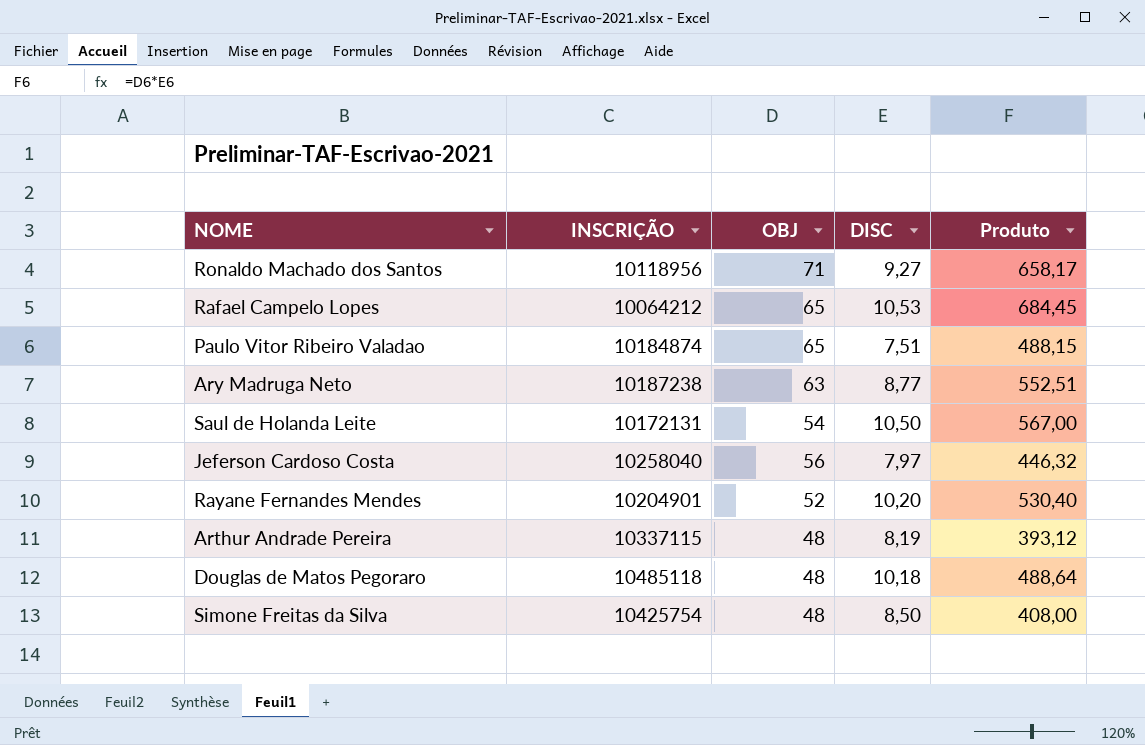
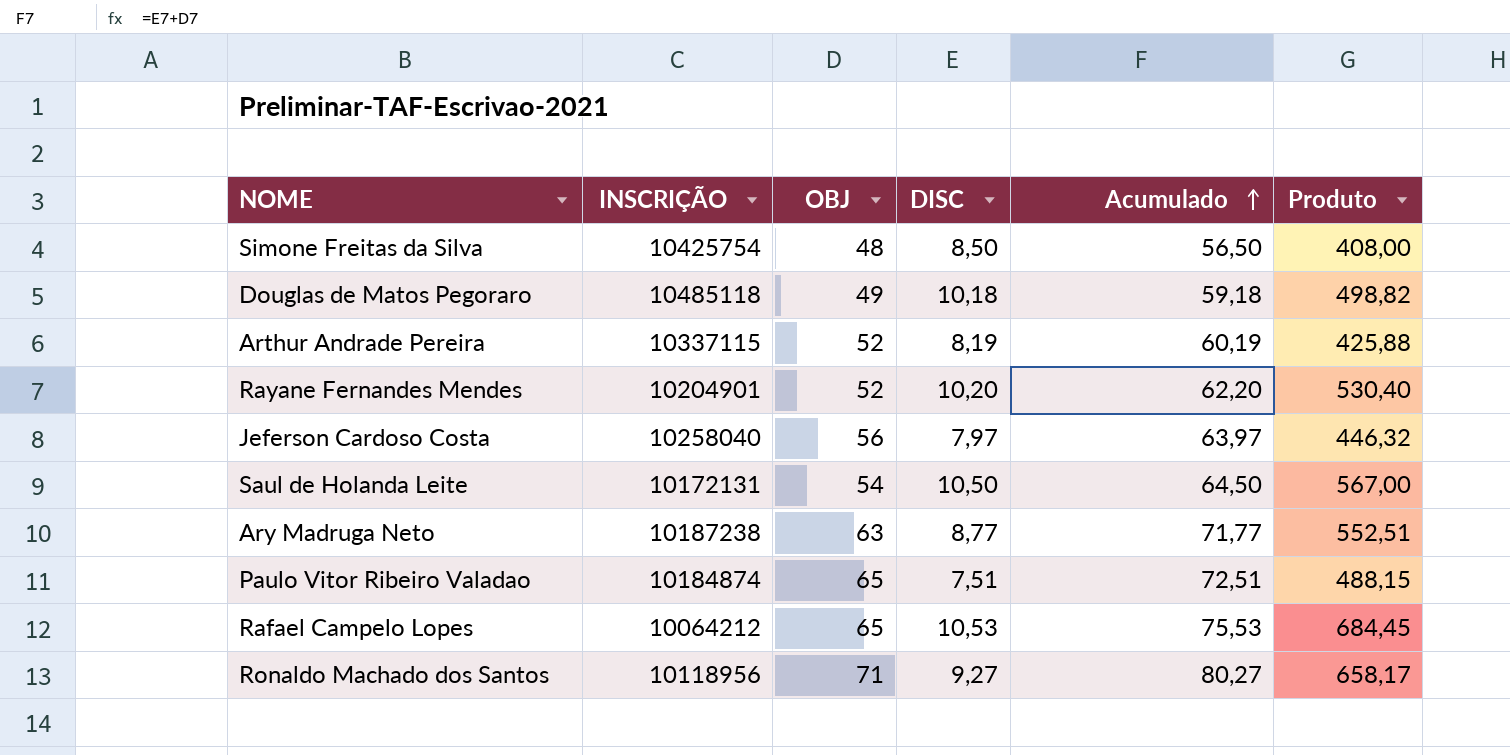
row order: none -> Acumulado ascending
column Acumulado | formula: none -> [OBJ] + [DISC]
Douglas de Matos Pegoraro | OBJ: 48 -> 49
Douglas de Matos Pegoraro | Produto: 488,64 -> 498,82
Arthur Andrade Pereira | OBJ: 48 -> 52
Arthur Andrade Pereira | Produto: 393,12 -> 425,88

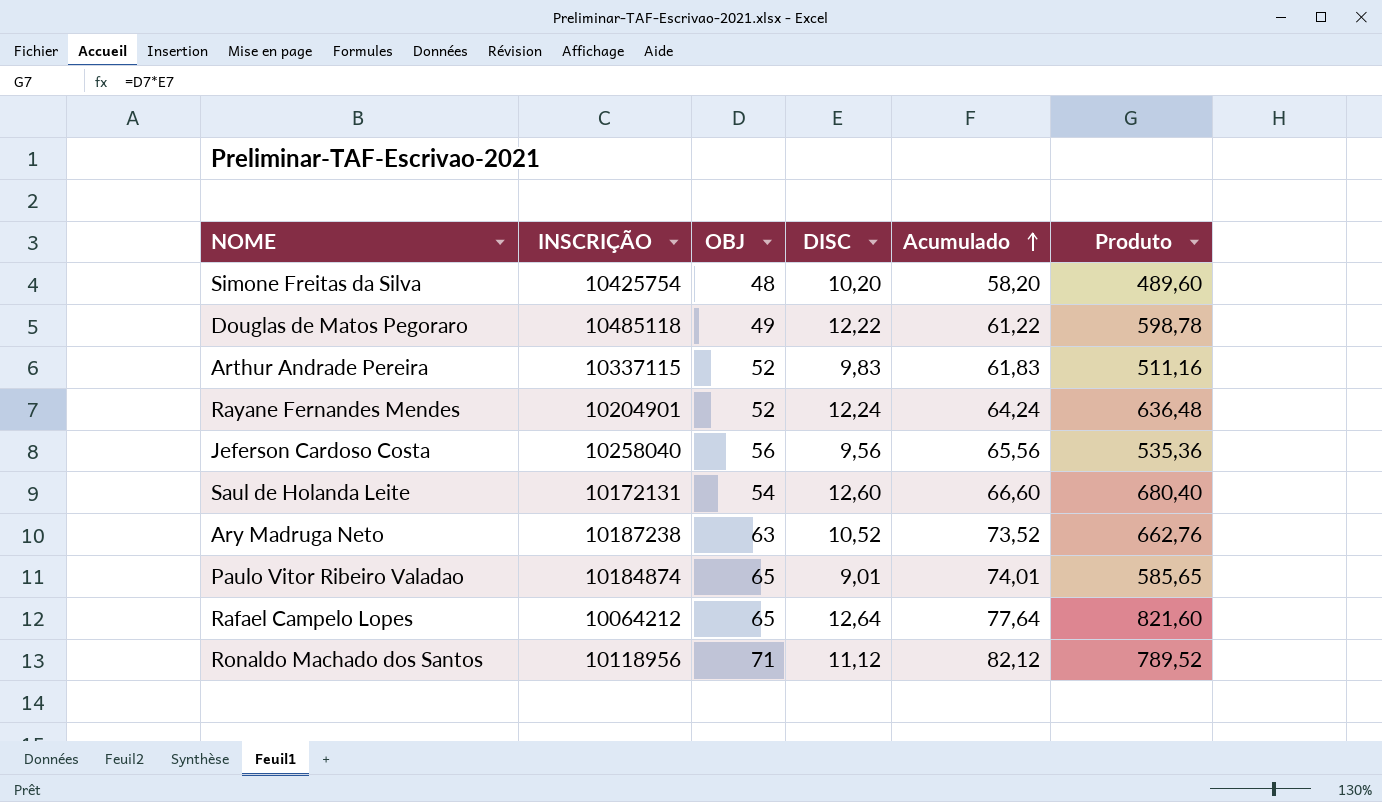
Simone Freitas da Silva | DISC: 8,50 -> 10,20
Simone Freitas da Silva | Acumulado: 56,50 -> 58,20
Simone Freitas da Silva | Produto: 408,00 -> 489,60
Douglas de Matos Pegoraro | DISC: 10,18 -> 12,22
Douglas de Matos Pegoraro | Acumulado: 59,18 -> 61,22
Douglas de Matos Pegoraro | Produto: 498,82 -> 598,78
Arthur Andrade Pereira | DISC: 8,19 -> 9,83
Arthur Andrade Pereira | Acumulado: 60,19 -> 61,83
Arthur Andrade Pereira | Produto: 425,88 -> 511,16
Rayane Fernandes Mendes | DISC: 10,20 -> 12,24
Rayane Fernandes Mendes | Acumulado: 62,20 -> 64,24
Rayane Fernandes Mendes | Produto: 530,40 -> 636,48
Jeferson Cardoso Costa | DISC: 7,97 -> 9,56
Jeferson Cardoso Costa | Acumulado: 63,97 -> 65,56
Jeferson Cardoso Costa | Produto: 446,32 -> 535,36
Saul de Holanda Leite | DISC: 10,50 -> 12,60
Saul de Holanda Leite | Acumulado: 64,50 -> 66,60
Saul de Holanda Leite | Produto: 567,00 -> 680,40
Ary Madruga Neto | DISC: 8,77 -> 10,52
Ary Madruga Neto | Acumulado: 71,77 -> 73,52
Ary Madruga Neto | Produto: 552,51 -> 662,76
Paulo Vitor Ribeiro Valadao | DISC: 7,51 -> 9,01
Paulo Vitor Ribeiro Valadao | Acumulado: 72,51 -> 74,01
Paulo Vitor Ribeiro Valadao | Produto: 488,15 -> 585,65
Rafael Campelo Lopes | DISC: 10,53 -> 12,64
Rafael Campelo Lopes | Acumulado: 75,53 -> 77,64
Rafael Campelo Lopes | Produto: 684,45 -> 821,60
Ronaldo Machado dos Santos | DISC: 9,27 -> 11,12
Ronaldo Machado dos Santos | Acumulado: 80,27 -> 82,12
Ronaldo Machado dos Santos | Produto: 658,17 -> 789,52

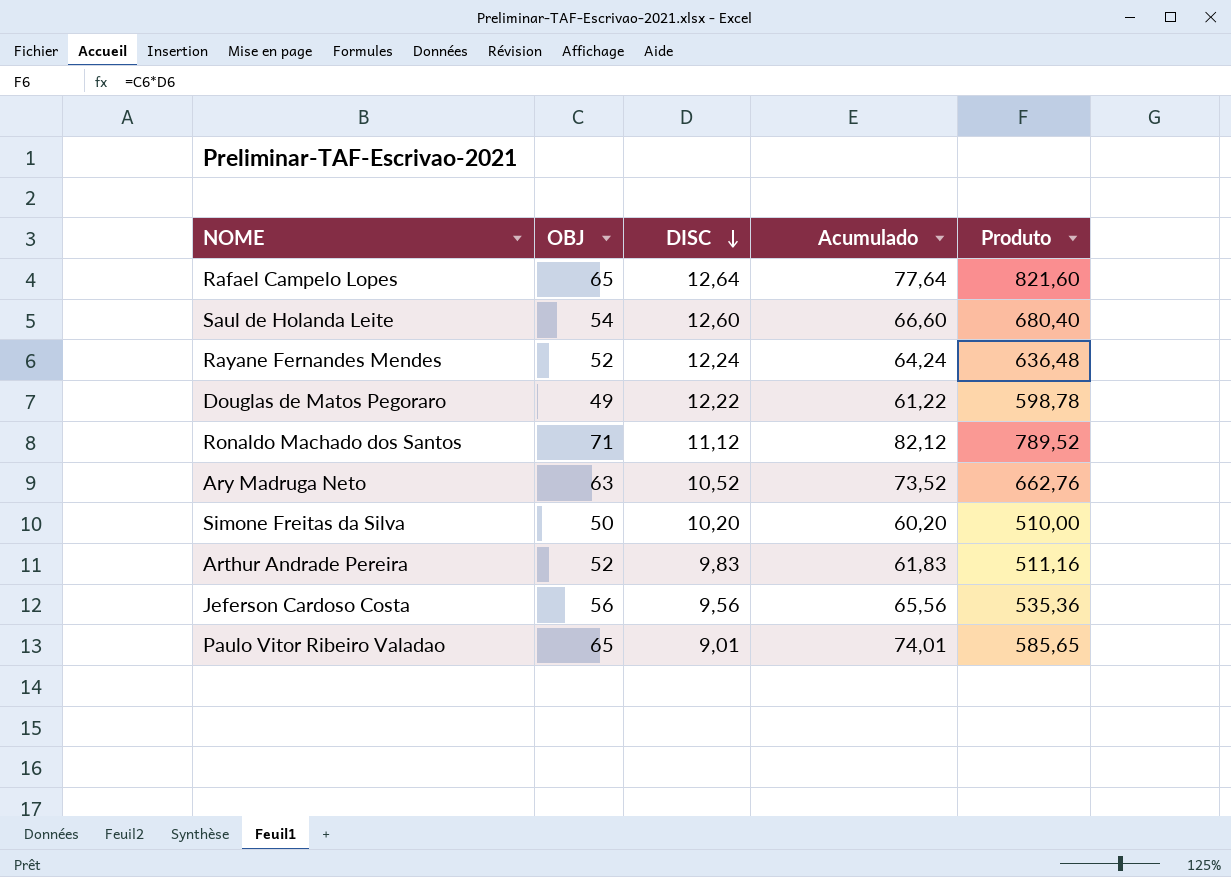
row order: Acumulado ascending -> DISC descending
column INSCRIÇÃO | position: 2 -> none
Simone Freitas da Silva | OBJ: 48 -> 50
Simone Freitas da Silva | Acumulado: 58,20 -> 60,20
Simone Freitas da Silva | Produto: 489,60 -> 510,00

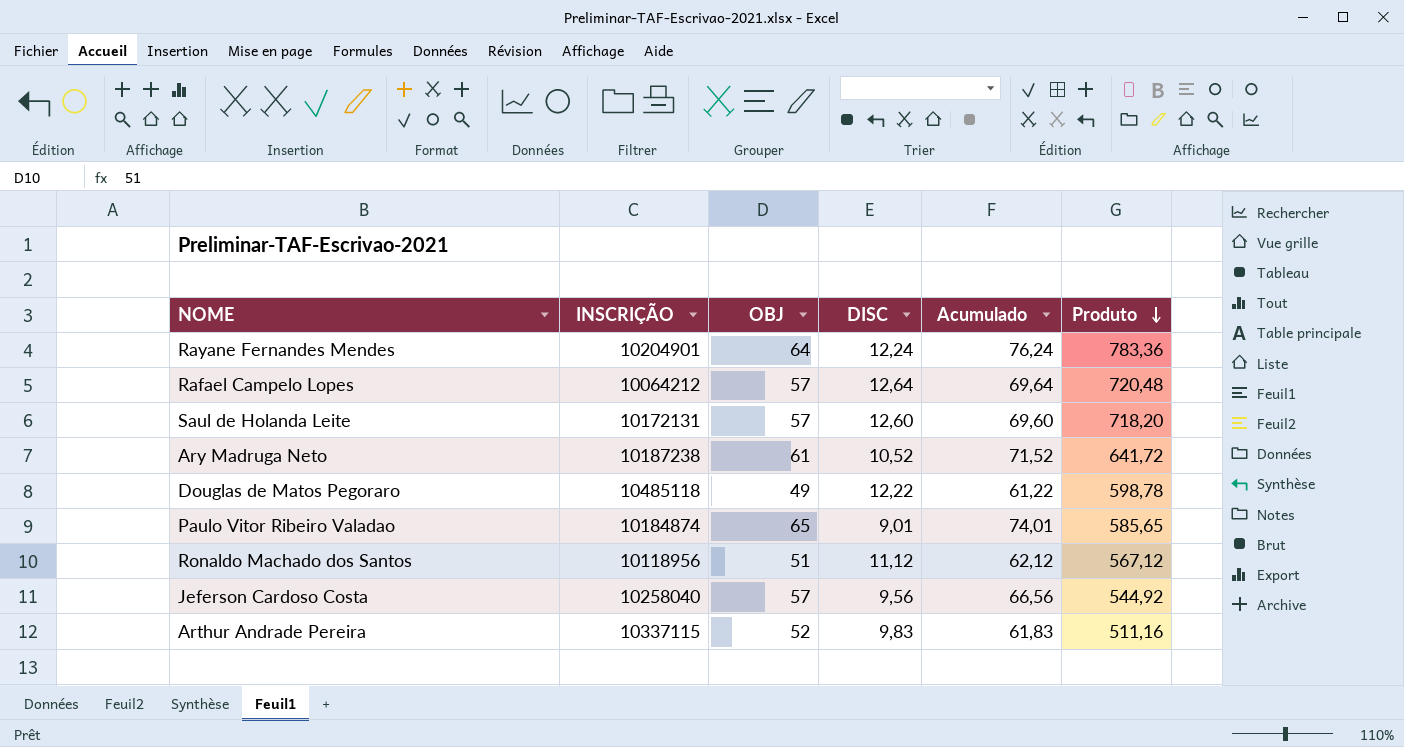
row order: DISC descending -> Produto descending
column INSCRIÇÃO | position: none -> 2
row Simone Freitas da Silva: 50 | 10,20 | 60,20 | 510,00 -> none
Rayane Fernandes Mendes | OBJ: 52 -> 64
Rayane Fernandes Mendes | Acumulado: 64,24 -> 76,24
Rayane Fernandes Mendes | Produto: 636,48 -> 783,36
Rafael Campelo Lopes | OBJ: 65 -> 57
Rafael Campelo Lopes | Acumulado: 77,64 -> 69,64
Rafael Campelo Lopes | Produto: 821,60 -> 720,48
Saul de Holanda Leite | OBJ: 54 -> 57
Saul de Holanda Leite | Acumulado: 66,60 -> 69,60
Saul de Holanda Leite | Produto: 680,40 -> 718,20
Ary Madruga Neto | OBJ: 63 -> 61
Ary Madruga Neto | Acumulado: 73,52 -> 71,52
Ary Madruga Neto | Produto: 662,76 -> 641,72
Ronaldo Machado dos Santos | OBJ: 71 -> 51
Ronaldo Machado dos Santos | Acumulado: 82,12 -> 62,12
Ronaldo Machado dos Santos | Produto: 789,52 -> 567,12
Jeferson Cardoso Costa | OBJ: 56 -> 57
Jeferson Cardoso Costa | Acumulado: 65,56 -> 66,56
Jeferson Cardoso Costa | Produto: 535,36 -> 544,92

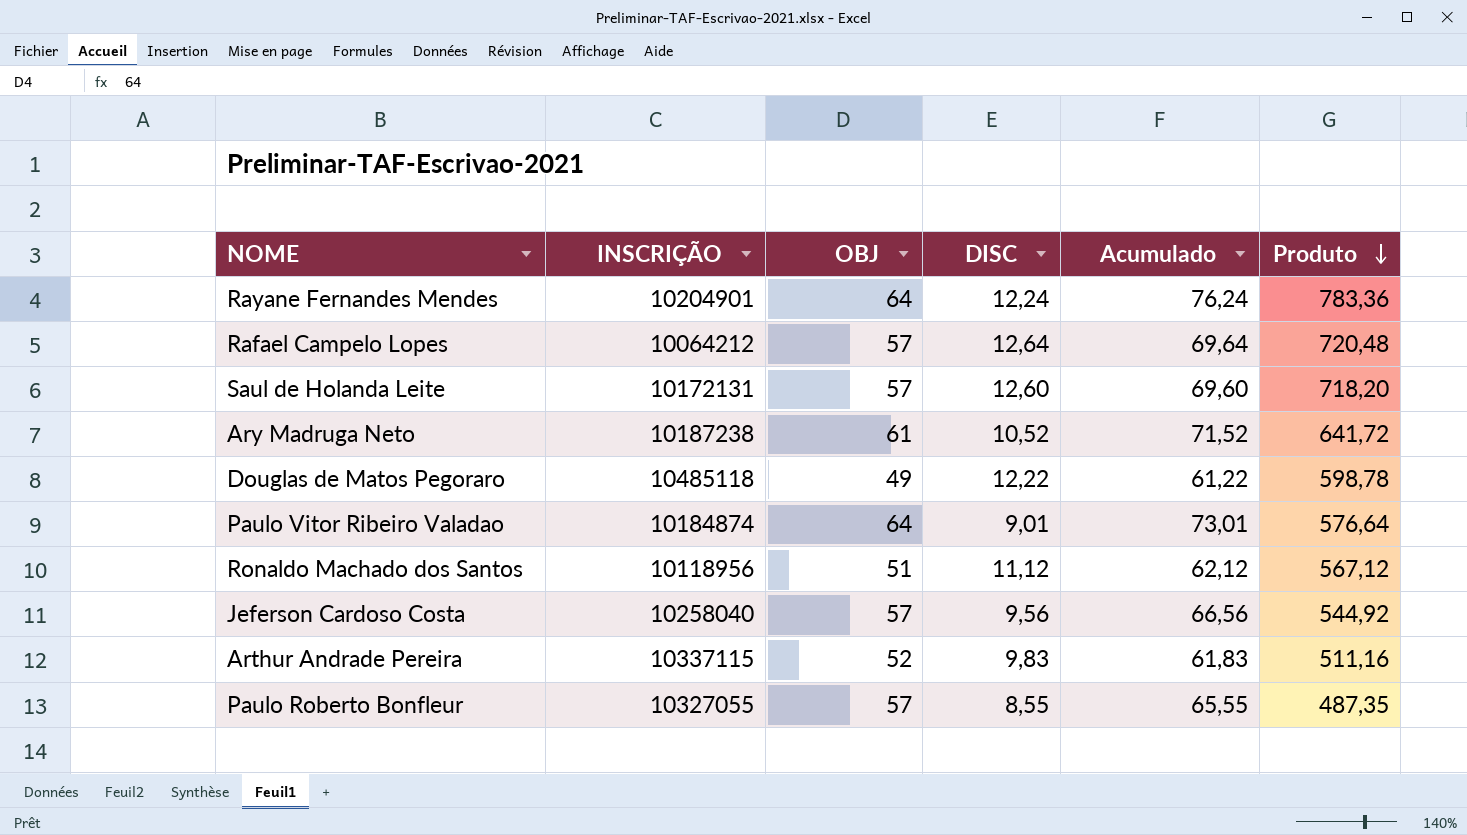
Paulo Vitor Ribeiro Valadao | OBJ: 65 -> 64
Paulo Vitor Ribeiro Valadao | Acumulado: 74,01 -> 73,01
Paulo Vitor Ribeiro Valadao | Produto: 585,65 -> 576,64
row Paulo Roberto Bonfleur: none -> 10327055 | 57 | 8,55 | 65,55 | 487,35

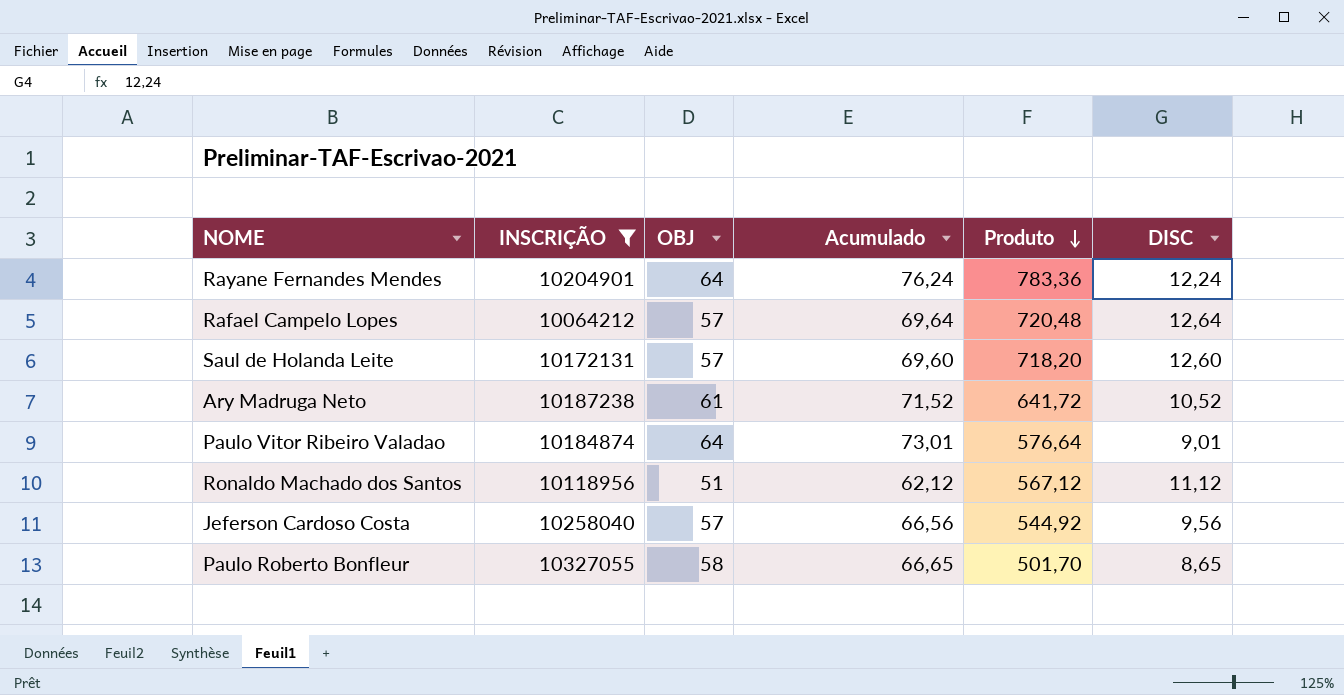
filter: none -> INSCRIÇÃO <= 10327055
column DISC | position: 4 -> 6
Paulo Roberto Bonfleur | OBJ: 57 -> 58
Paulo Roberto Bonfleur | Acumulado: 65,55 -> 66,65
Paulo Roberto Bonfleur | Produto: 487,35 -> 501,70
Paulo Roberto Bonfleur | DISC: 8,55 -> 8,65

